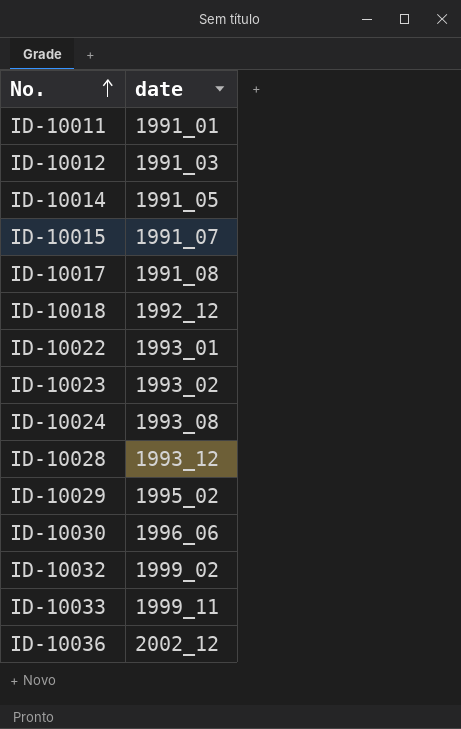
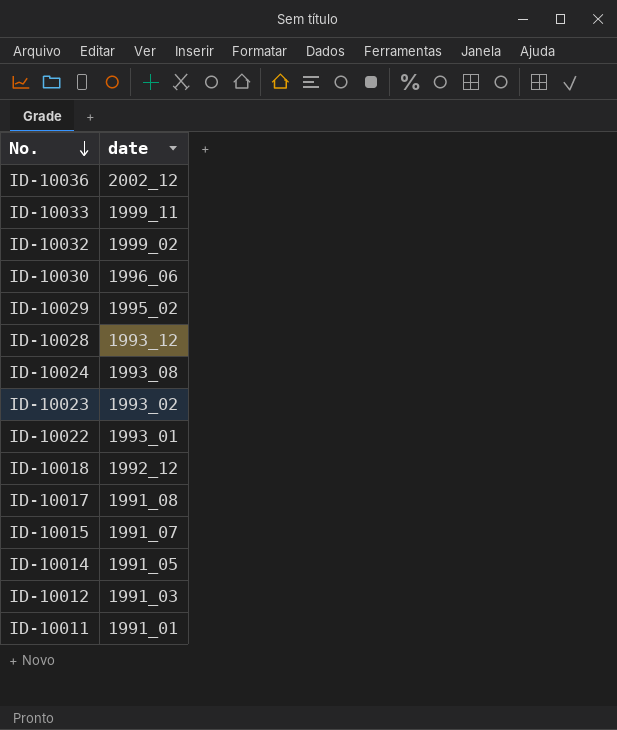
row order: No. ascending -> No. descending

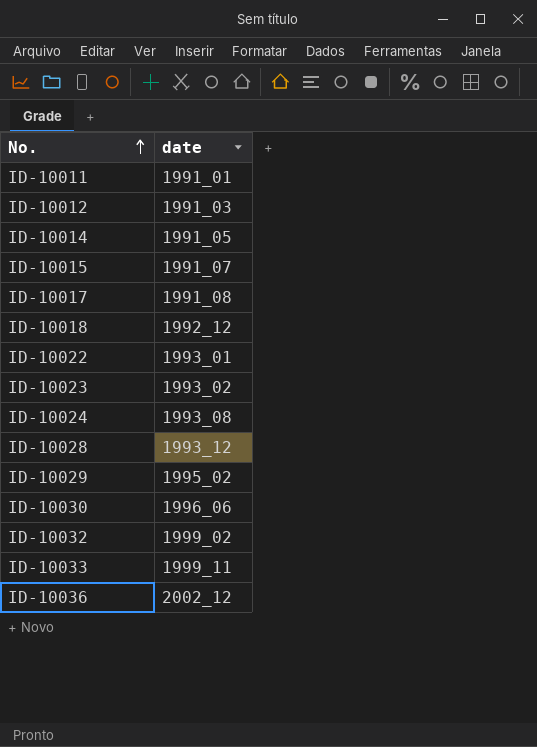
row order: No. descending -> No. ascending

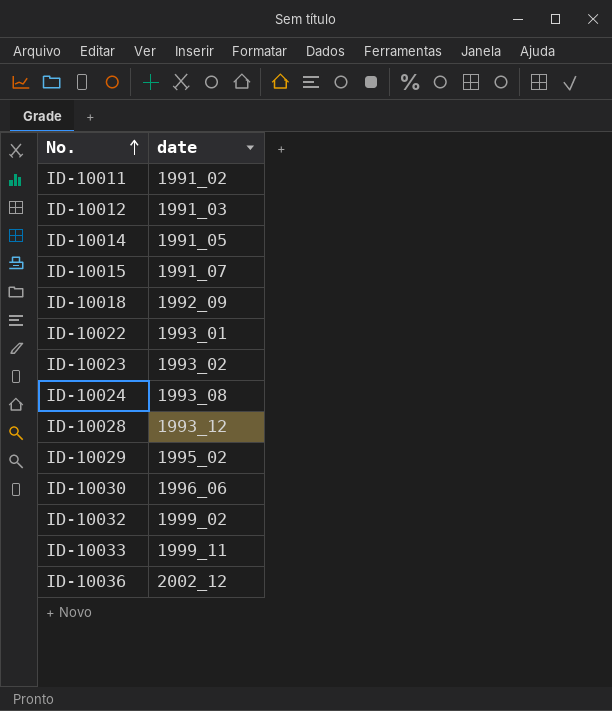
row ID-10017: 1991_08 -> none
ID-10011 | date: 1991_01 -> 1991_02
ID-10018 | date: 1992_12 -> 1992_09

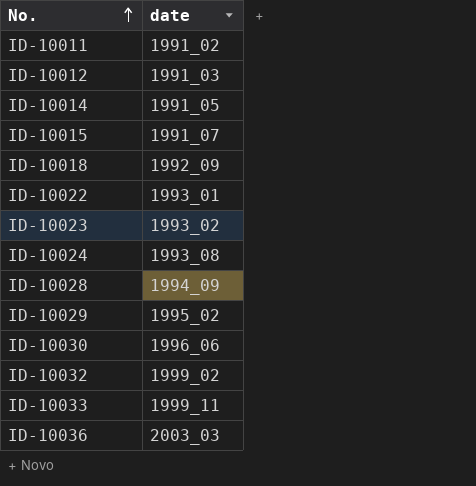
ID-10028 | date: 1993_12 -> 1994_09
ID-10036 | date: 2002_12 -> 2003_03

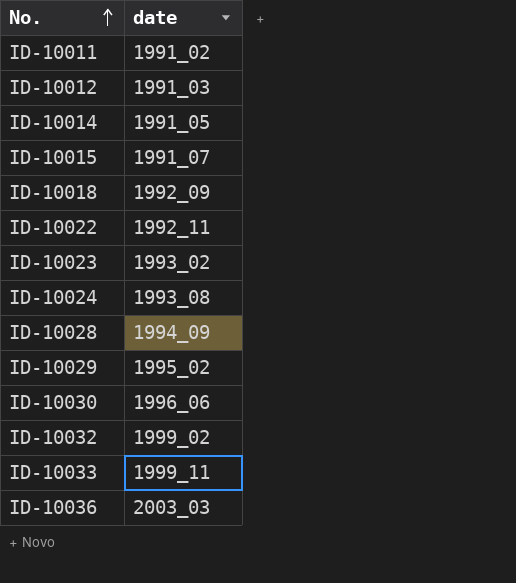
ID-10022 | date: 1993_01 -> 1992_11

